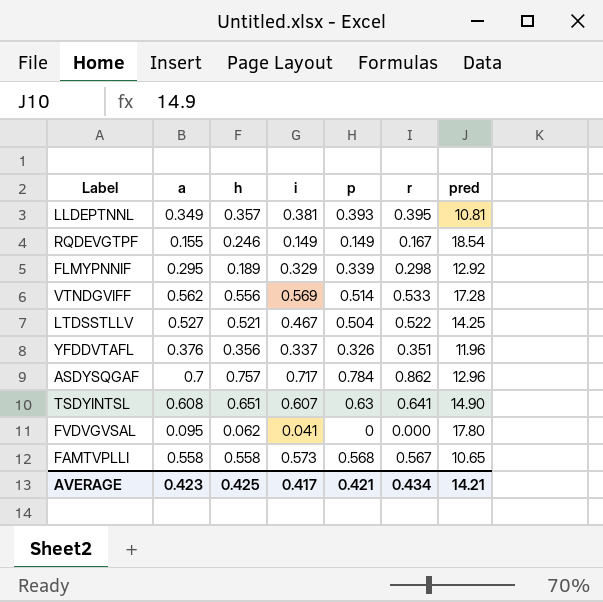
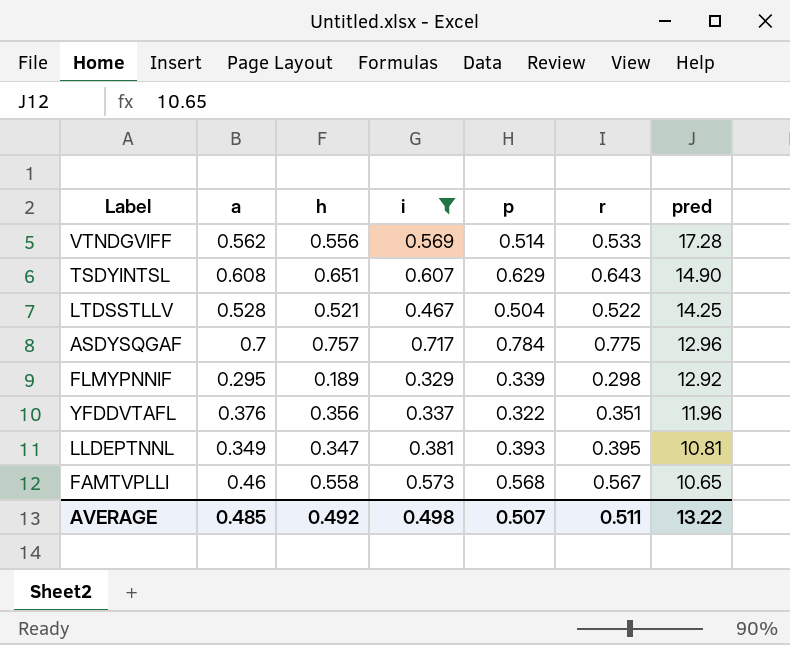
filter: none -> i >= 0.329
row order: none -> pred descending
TSDYINTSL | p: 0.63 -> 0.629
TSDYINTSL | r: 0.641 -> 0.643
LTDSSTLLV | a: 0.527 -> 0.528
ASDYSQGAF | r: 0.862 -> 0.775
YFDDVTAFL | p: 0.326 -> 0.322
LLDEPTNNL | h: 0.357 -> 0.347
FAMTVPLLI | a: 0.558 -> 0.46
AVERAGE | a: 0.423 -> 0.485
AVERAGE | h: 0.425 -> 0.492
AVERAGE | i: 0.417 -> 0.498
AVERAGE | p: 0.421 -> 0.507
AVERAGE | r: 0.434 -> 0.511
AVERAGE | pred: 14.21 -> 13.22

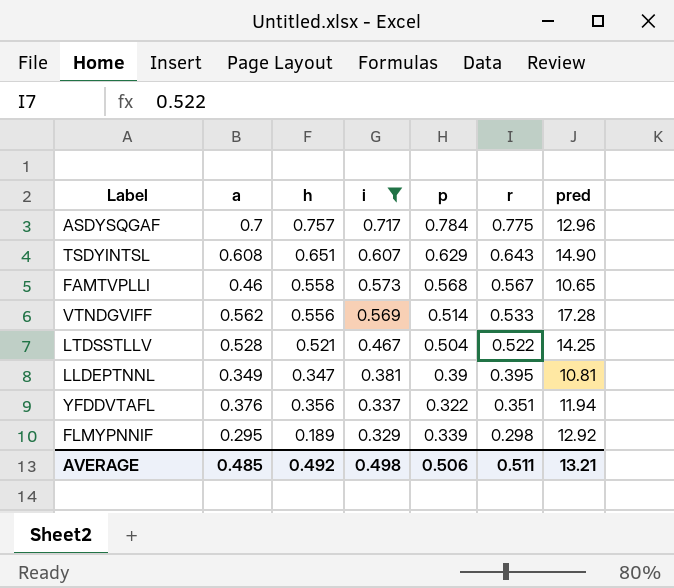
row order: pred descending -> i descending
LLDEPTNNL | p: 0.393 -> 0.39
YFDDVTAFL | pred: 11.96 -> 11.94
AVERAGE | p: 0.507 -> 0.506
AVERAGE | pred: 13.22 -> 13.21

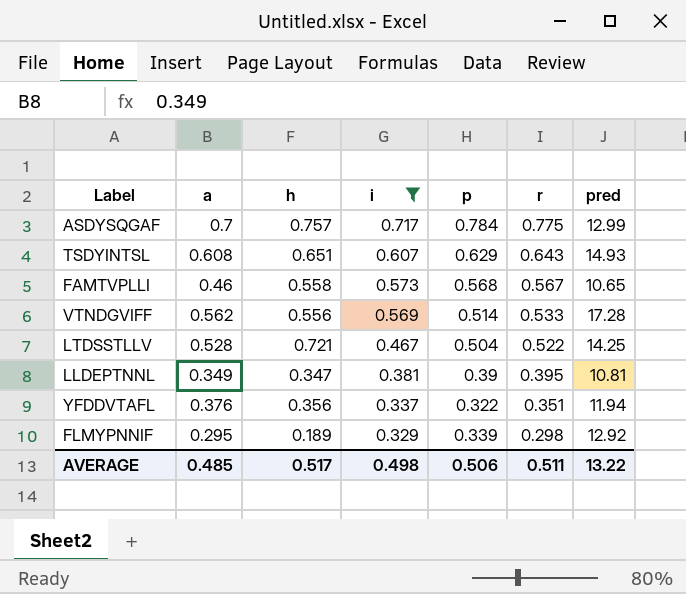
ASDYSQGAF | pred: 12.96 -> 12.99
TSDYINTSL | pred: 14.90 -> 14.93
LTDSSTLLV | h: 0.521 -> 0.721
AVERAGE | h: 0.492 -> 0.517
AVERAGE | pred: 13.21 -> 13.22

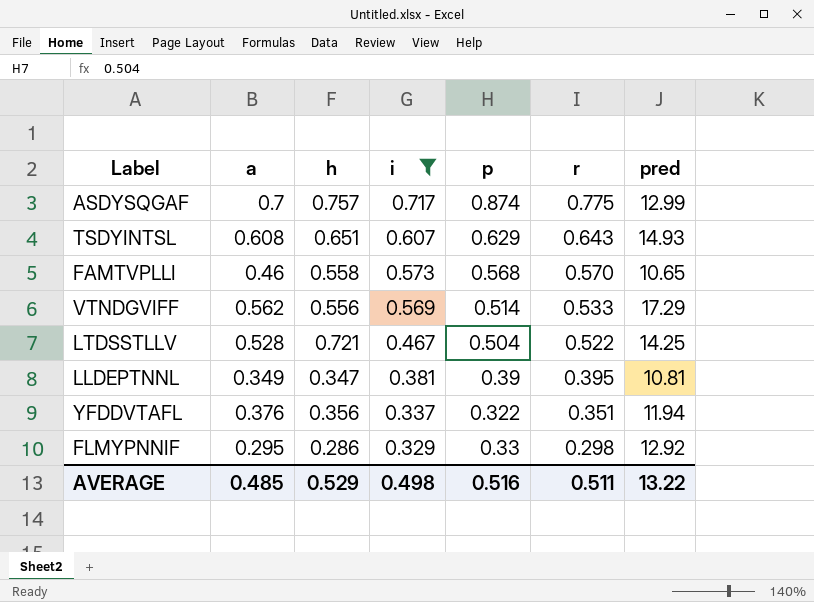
ASDYSQGAF | p: 0.784 -> 0.874
FAMTVPLLI | r: 0.567 -> 0.570
VTNDGVIFF | pred: 17.28 -> 17.29
FLMYPNNIF | h: 0.189 -> 0.286
FLMYPNNIF | p: 0.339 -> 0.33
AVERAGE | h: 0.517 -> 0.529
AVERAGE | p: 0.506 -> 0.516

